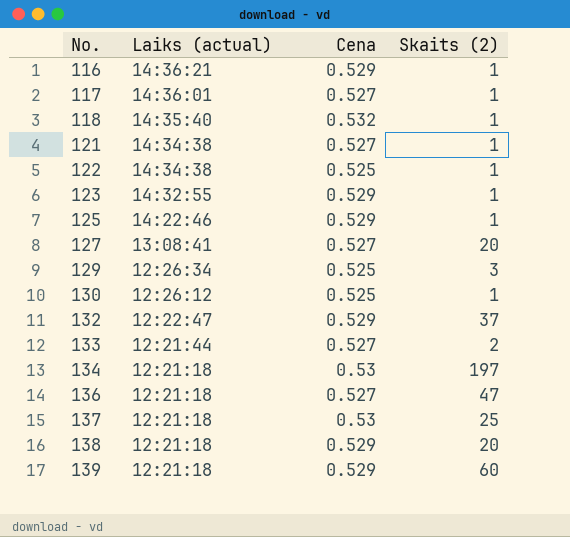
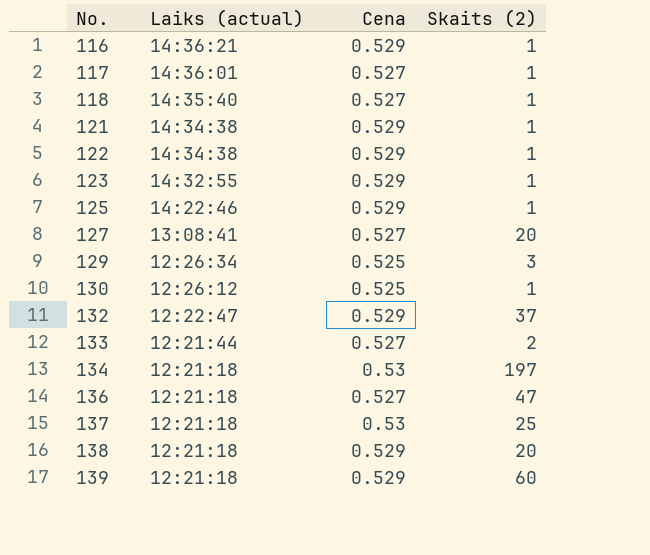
118 | Cena: 0.532 -> 0.527
121 | Cena: 0.527 -> 0.529
122 | Cena: 0.525 -> 0.529

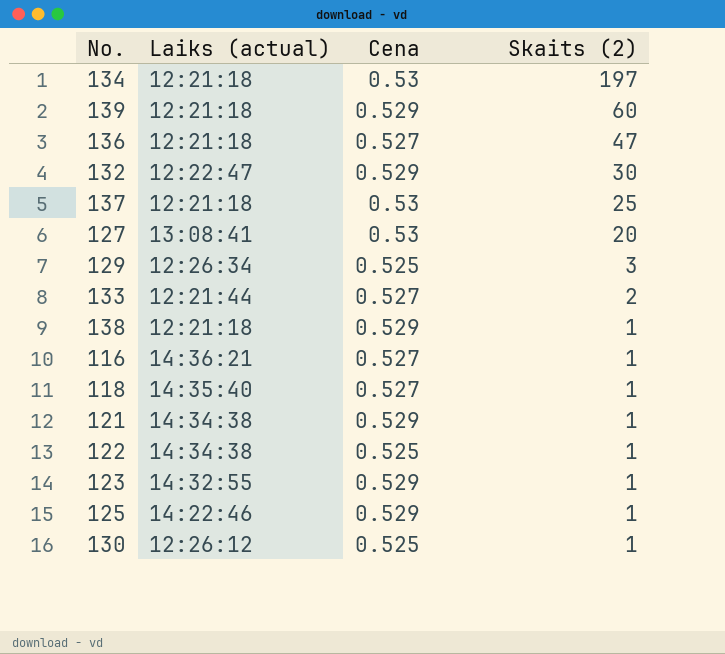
row order: No. ascending -> Skaits (2) descending
row 117: 14:36:01 | 0.527 | 1 -> none
132 | Skaits (2): 37 -> 30
127 | Cena: 0.527 -> 0.53
138 | Skaits (2): 20 -> 1
116 | Cena: 0.529 -> 0.527
122 | Cena: 0.529 -> 0.525

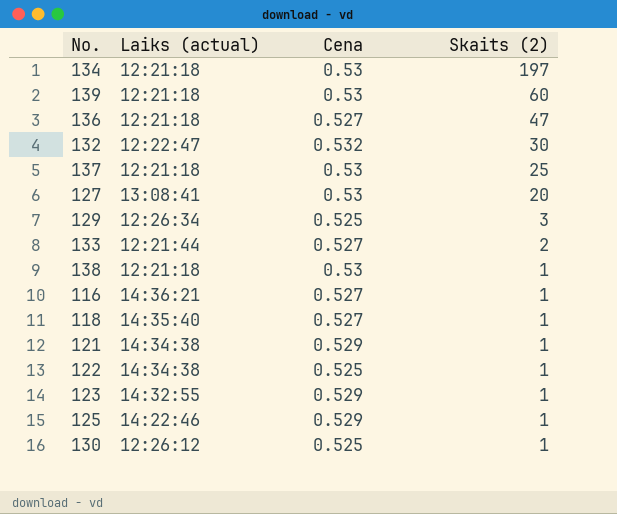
139 | Cena: 0.529 -> 0.53
132 | Cena: 0.529 -> 0.532
138 | Cena: 0.529 -> 0.53

